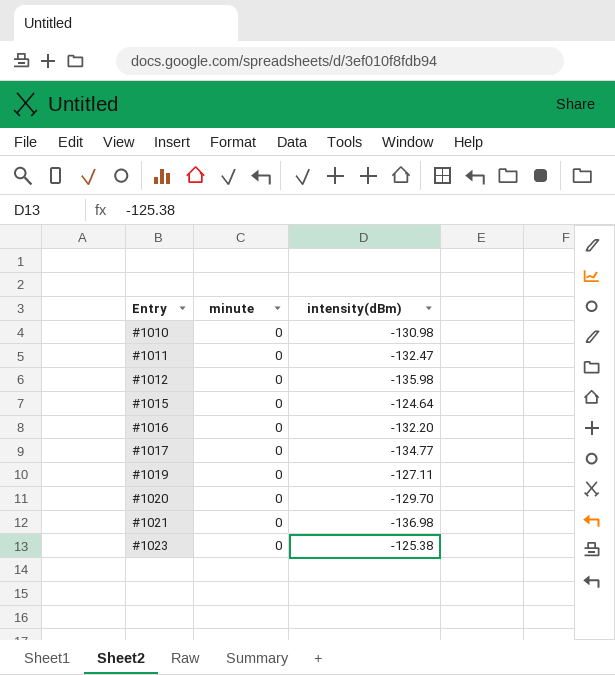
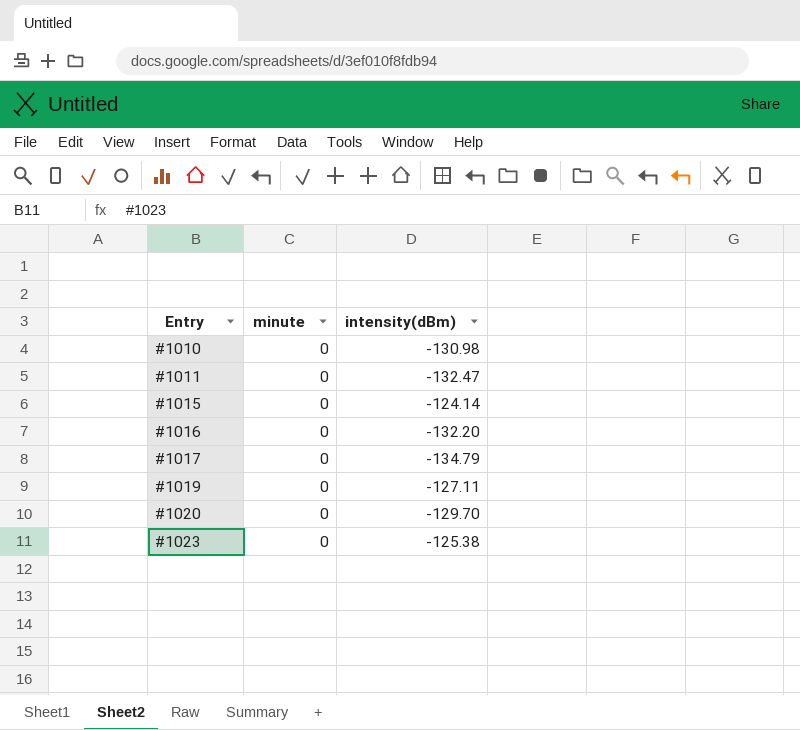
row #1012: 0 | -135.98 -> none
row #1021: 0 | -136.98 -> none
#1015 | intensity(dBm): -124.64 -> -124.14
#1017 | intensity(dBm): -134.77 -> -134.79

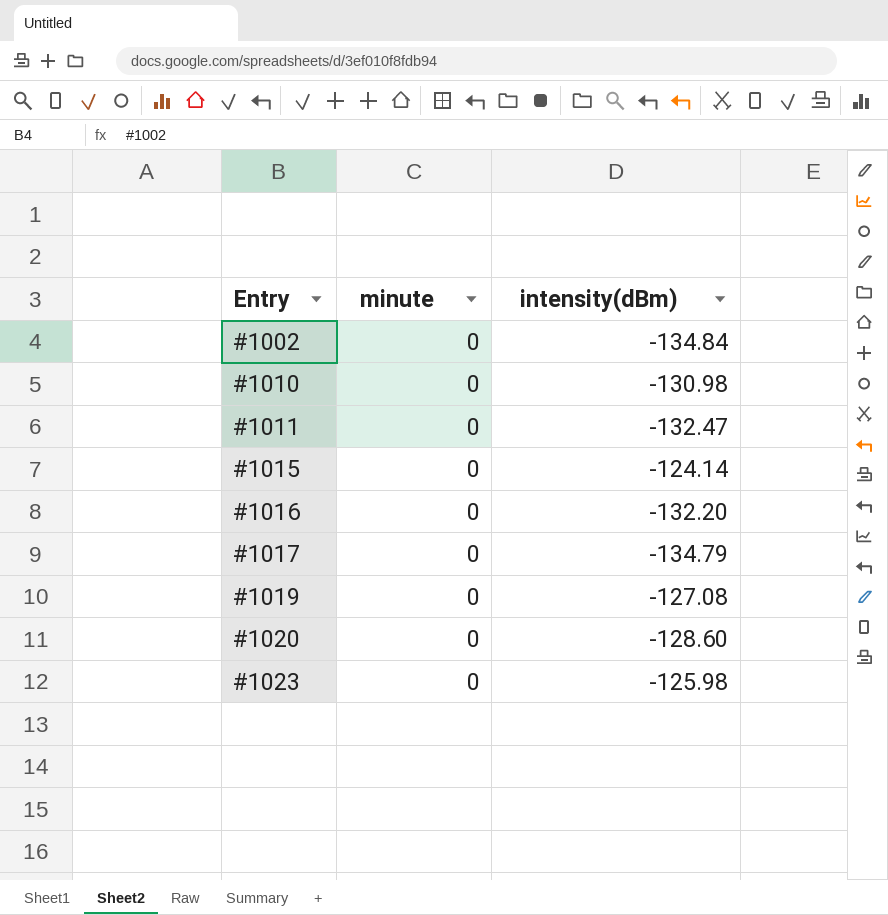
row #1002: none -> 0 | -134.84
#1019 | intensity(dBm): -127.11 -> -127.08
#1020 | intensity(dBm): -129.70 -> -128.60
#1023 | intensity(dBm): -125.38 -> -125.98

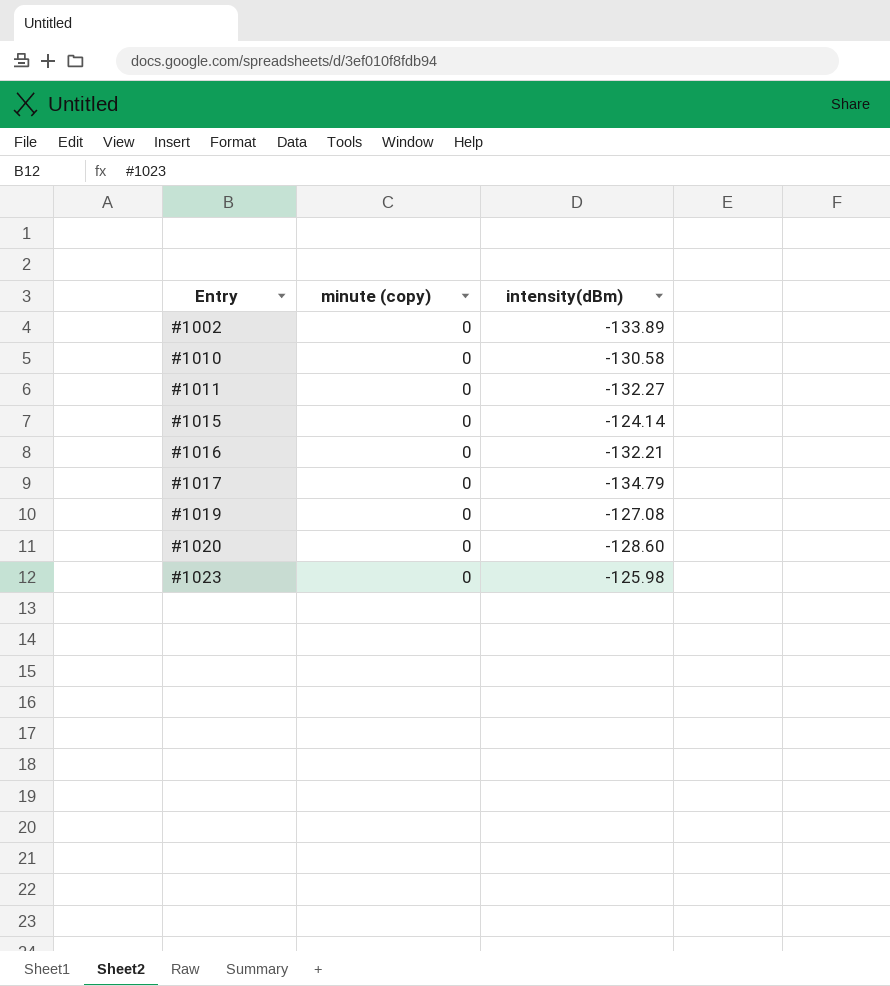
column name: minute -> minute (copy)
#1002 | intensity(dBm): -134.84 -> -133.89
#1010 | intensity(dBm): -130.98 -> -130.58
#1011 | intensity(dBm): -132.47 -> -132.27
#1016 | intensity(dBm): -132.20 -> -132.21

